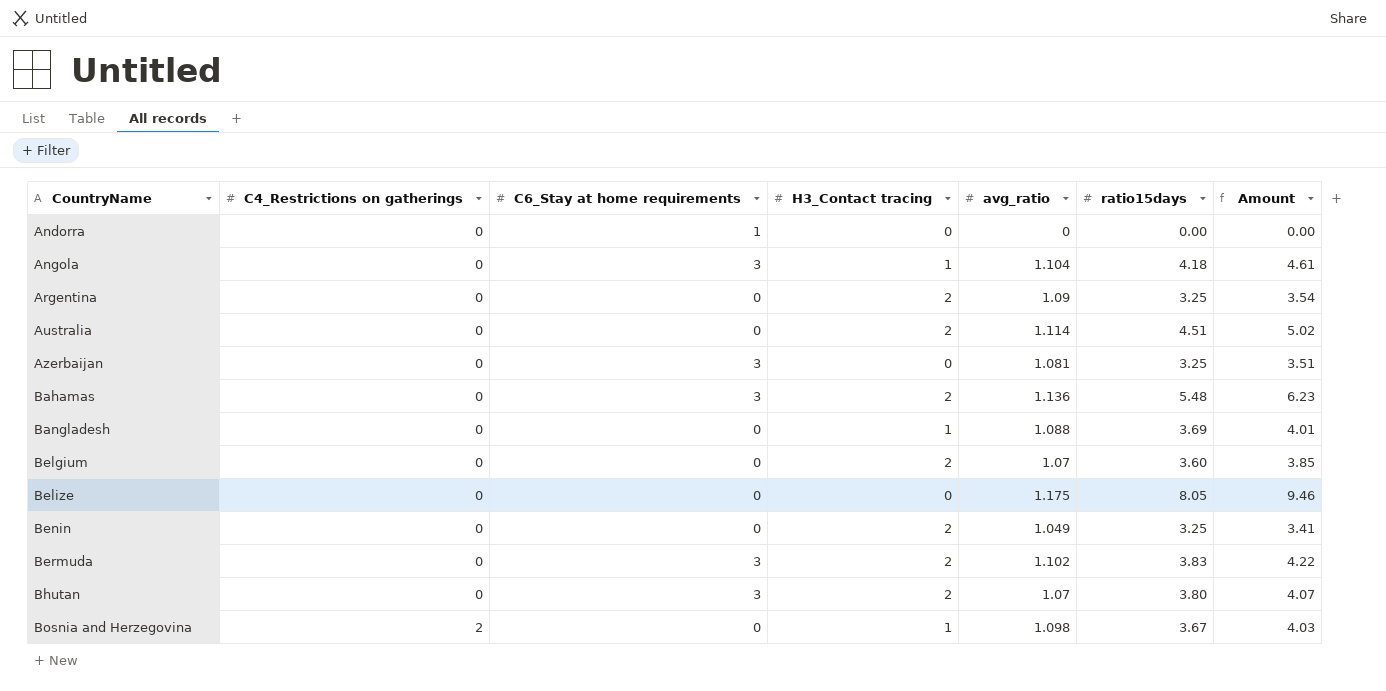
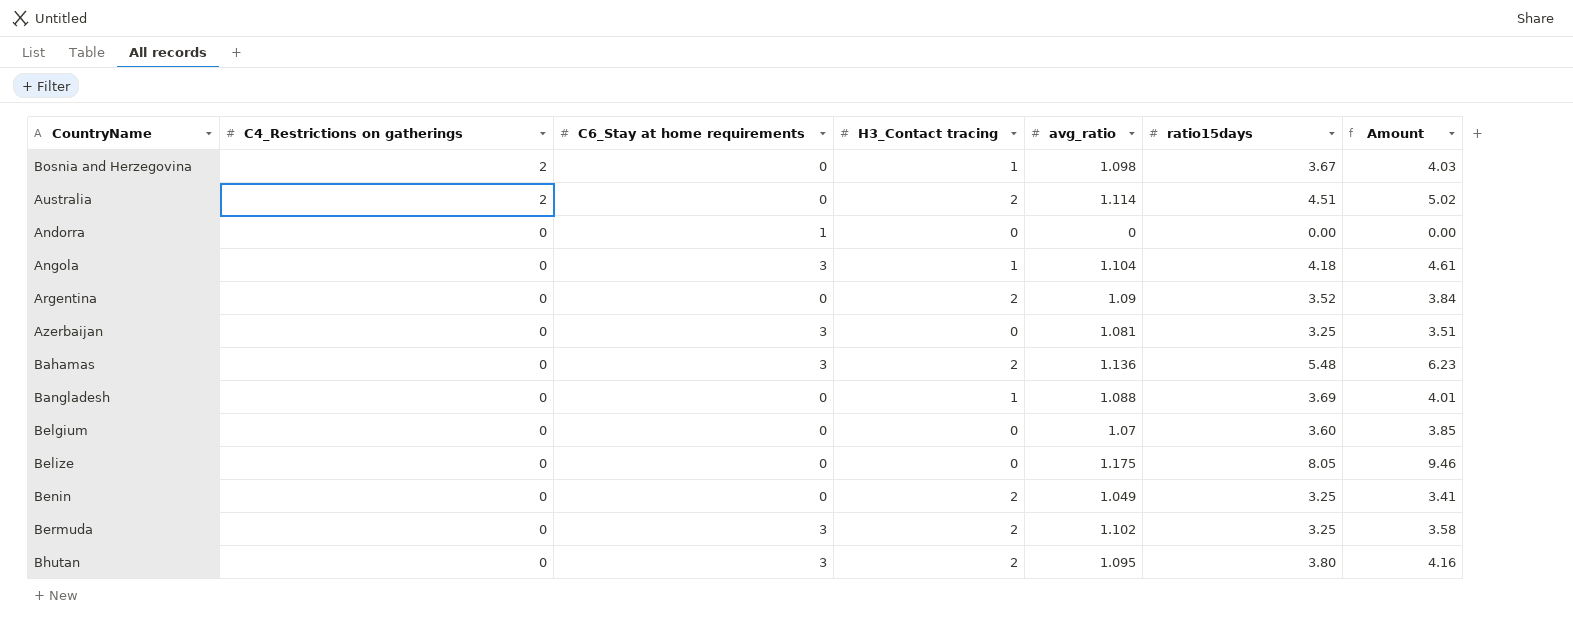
row order: CountryName ascending -> C4_Restrictions on gatherings descending
Australia | C4_Restrictions on gatherings: 0 -> 2
Argentina | ratio15days: 3.25 -> 3.52
Argentina | Amount: 3.54 -> 3.84
Belgium | H3_Contact tracing: 2 -> 0
Bermuda | ratio15days: 3.83 -> 3.25
Bermuda | Amount: 4.22 -> 3.58
Bhutan | avg_ratio: 1.07 -> 1.095
Bhutan | Amount: 4.07 -> 4.16

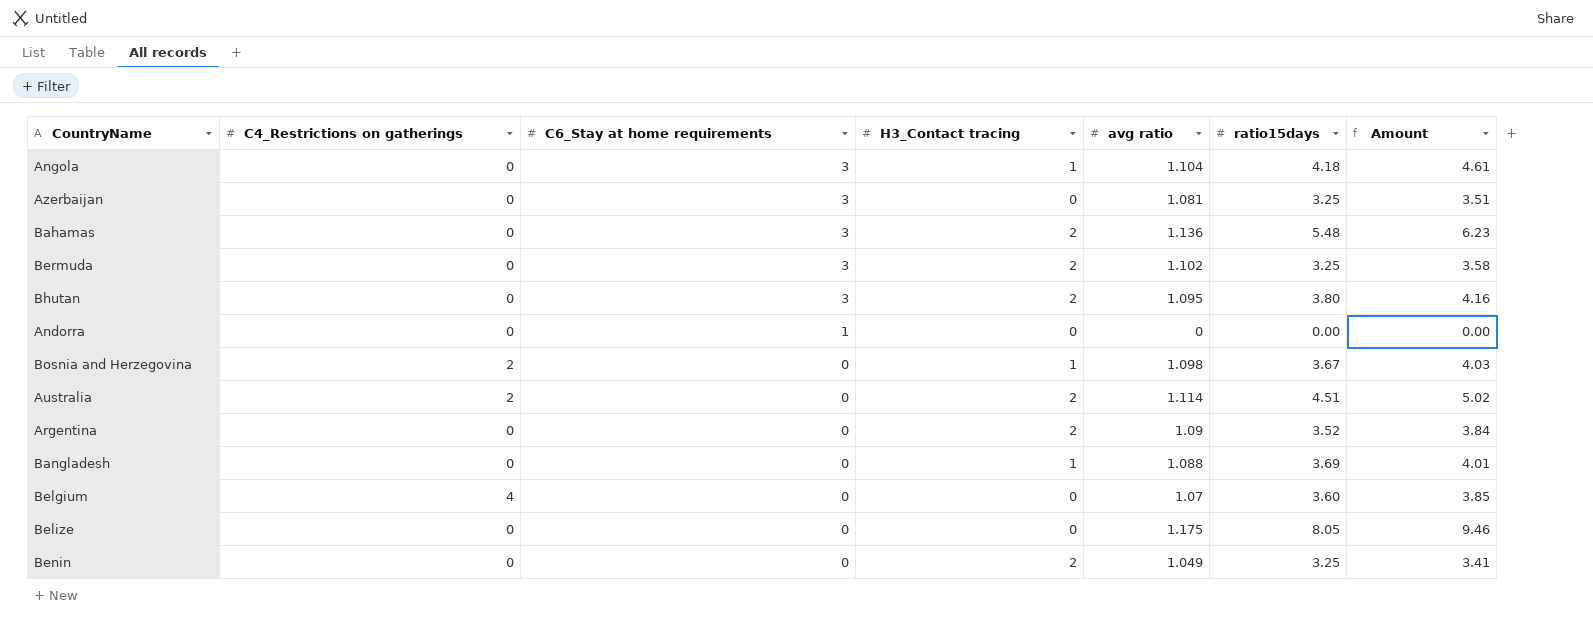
row order: C4_Restrictions on gatherings descending -> C6_Stay at home requirements descending
column name: avg_ratio -> avg ratio
Belgium | C4_Restrictions on gatherings: 0 -> 4

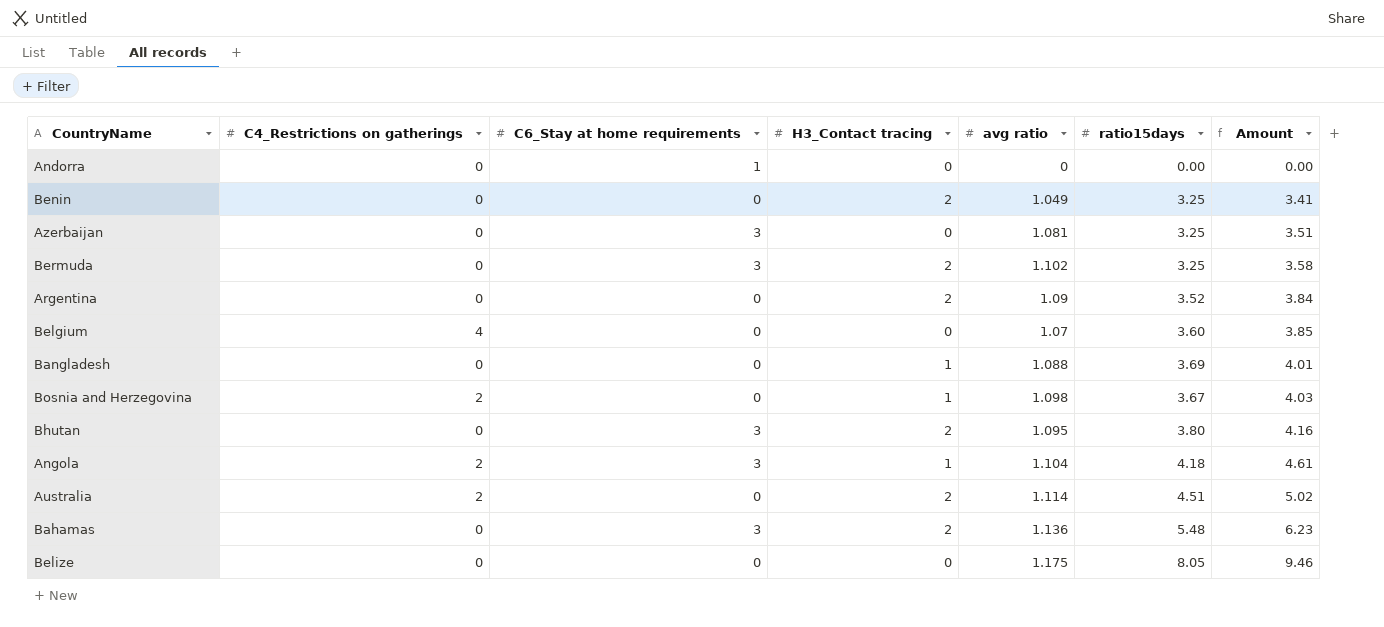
row order: C6_Stay at home requirements descending -> Amount ascending
Angola | C4_Restrictions on gatherings: 0 -> 2

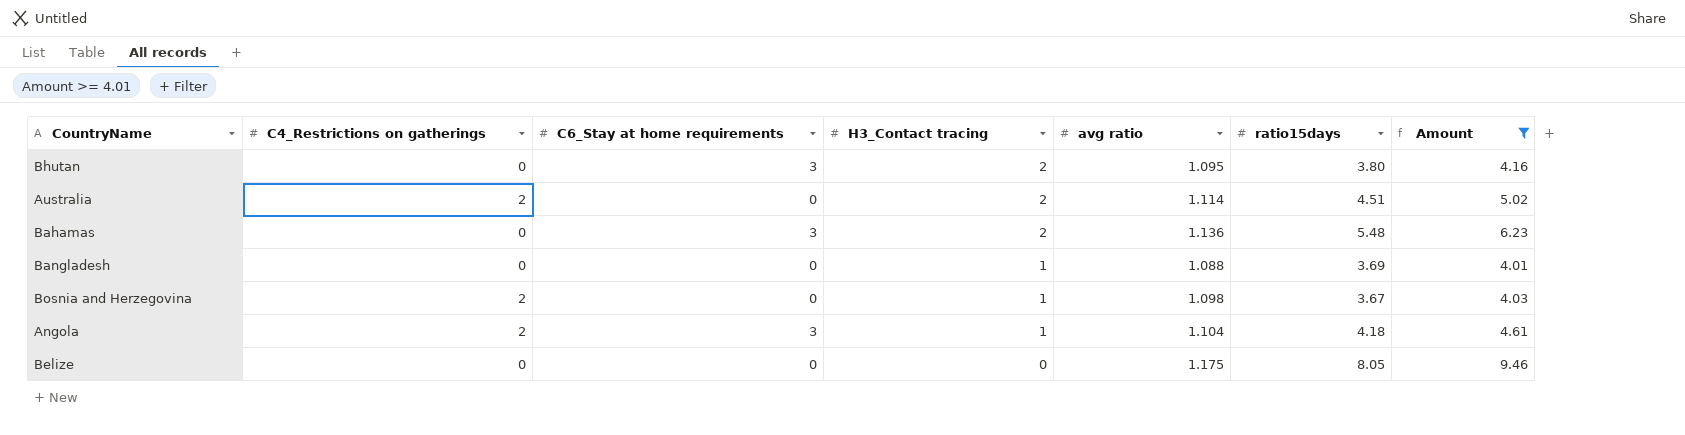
filter: none -> Amount >= 4.01
row order: Amount ascending -> H3_Contact tracing descending

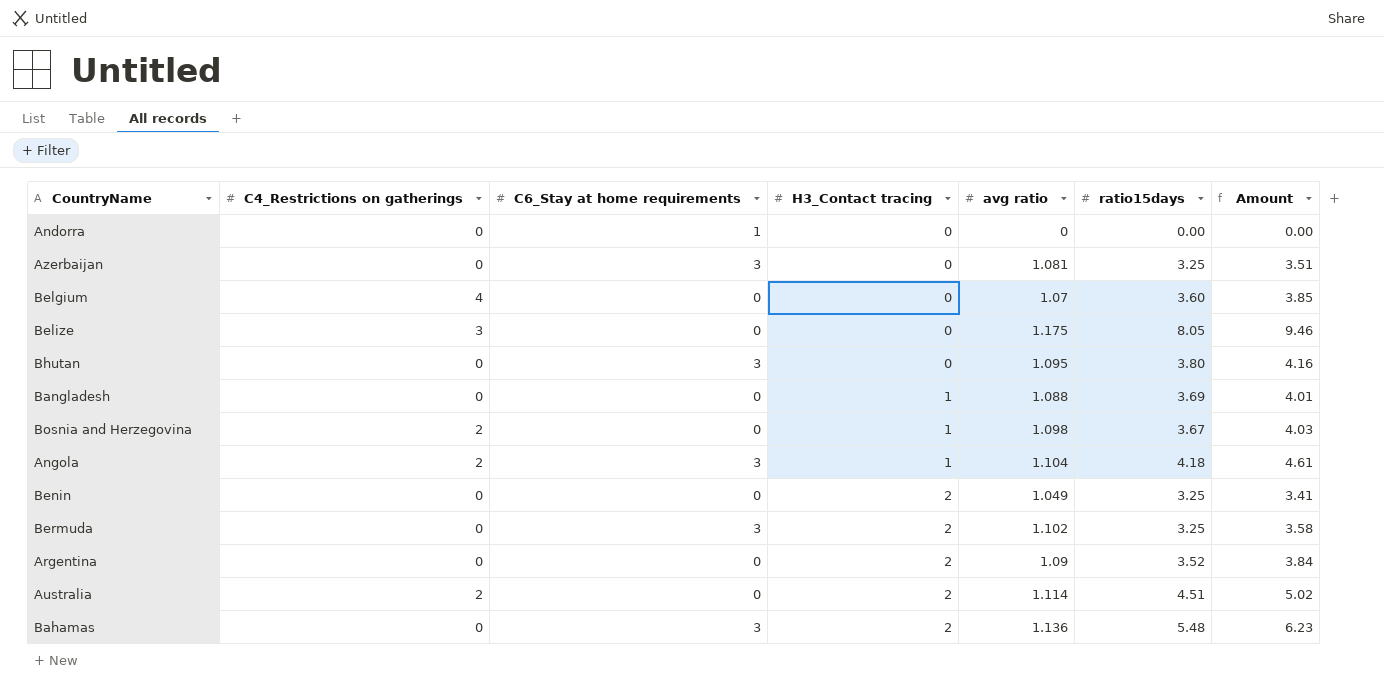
filter: Amount >= 4.01 -> none
row order: H3_Contact tracing descending -> H3_Contact tracing ascending
Belize | C4_Restrictions on gatherings: 0 -> 3
Bhutan | H3_Contact tracing: 2 -> 0

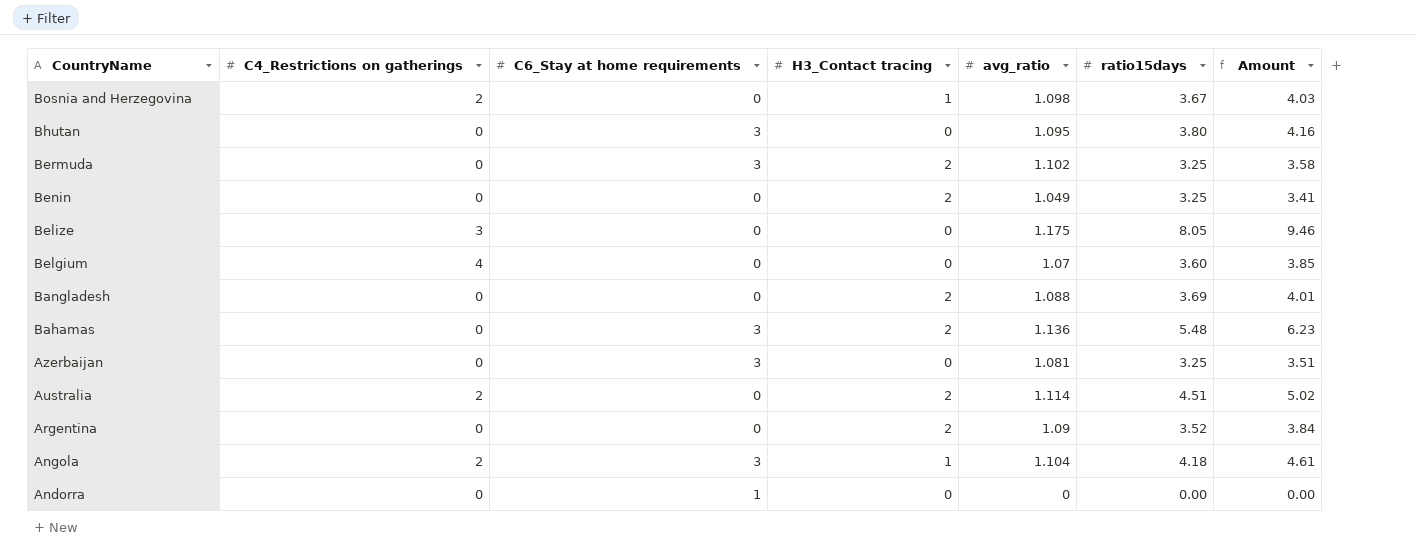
row order: H3_Contact tracing ascending -> CountryName descending
column name: avg ratio -> avg_ratio
Bangladesh | H3_Contact tracing: 1 -> 2

